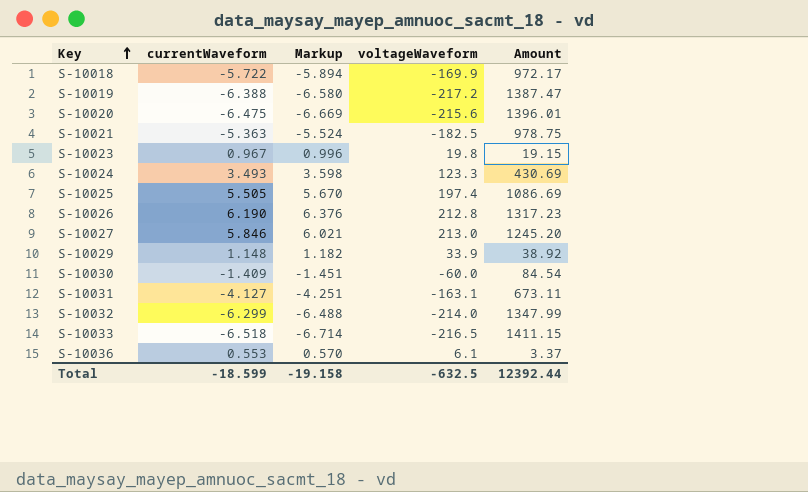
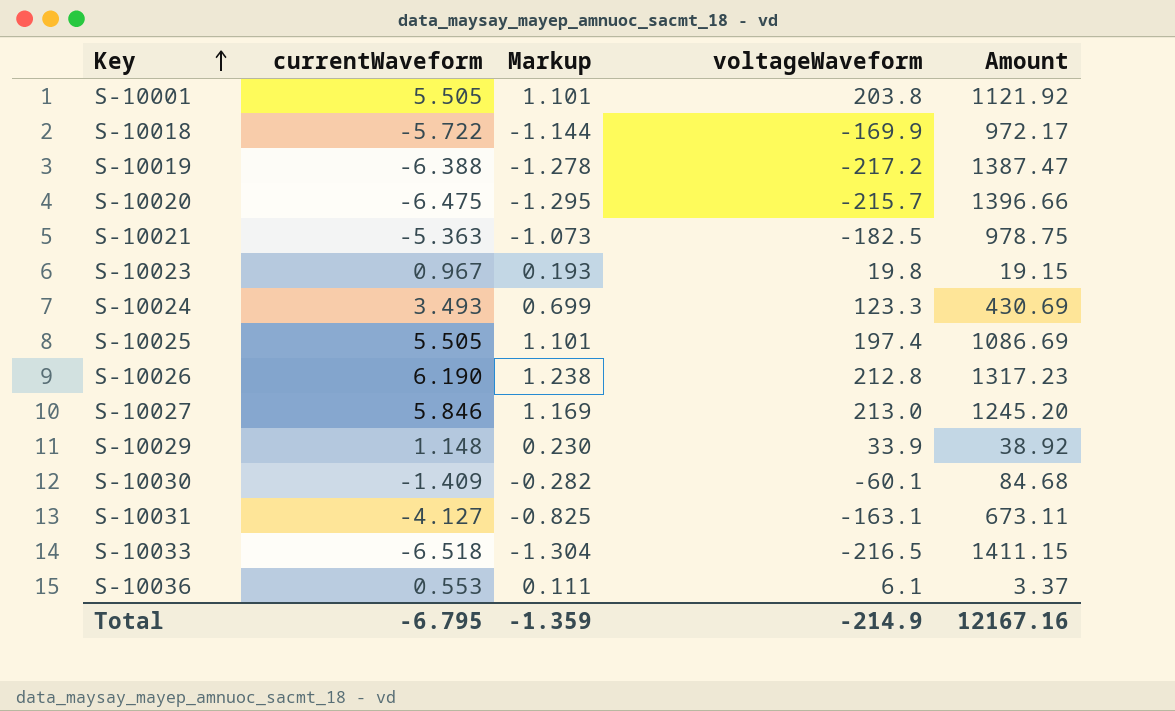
column Markup | formula: [currentWaveform] * 1.03 -> [currentWaveform] * 0.2
row S-10032: -6.299 | -6.488 | -214.0 | 1347.99 -> none
row S-10001: none -> 5.505 | 1.101 | 203.8 | 1121.92
S-10020 | voltageWaveform: -215.6 -> -215.7
S-10020 | Amount: 1396.01 -> 1396.66
S-10030 | voltageWaveform: -60.0 -> -60.1
S-10030 | Amount: 84.54 -> 84.68
Total | currentWaveform: -18.599 -> -6.795
Total | Markup: -19.158 -> -1.359
Total | voltageWaveform: -632.5 -> -214.9
Total | Amount: 12392.44 -> 12167.16

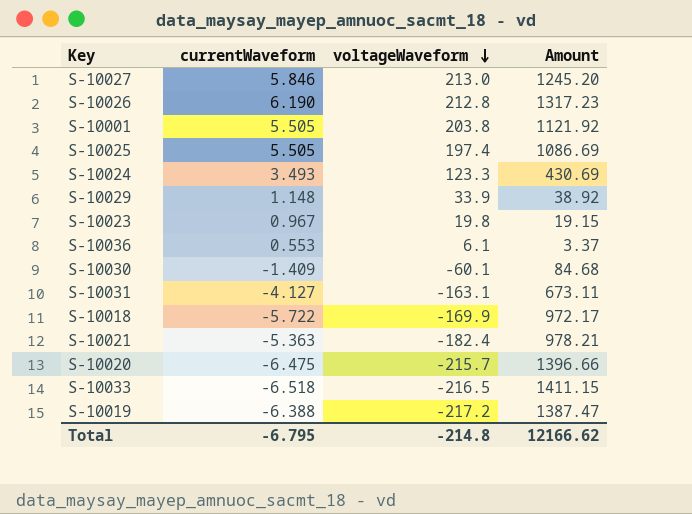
row order: Key ascending -> voltageWaveform descending
column Markup | formula: [currentWaveform] * 0.2 -> none
S-10021 | voltageWaveform: -182.5 -> -182.4
S-10021 | Amount: 978.75 -> 978.21
Total | voltageWaveform: -214.9 -> -214.8
Total | Amount: 12167.16 -> 12166.62

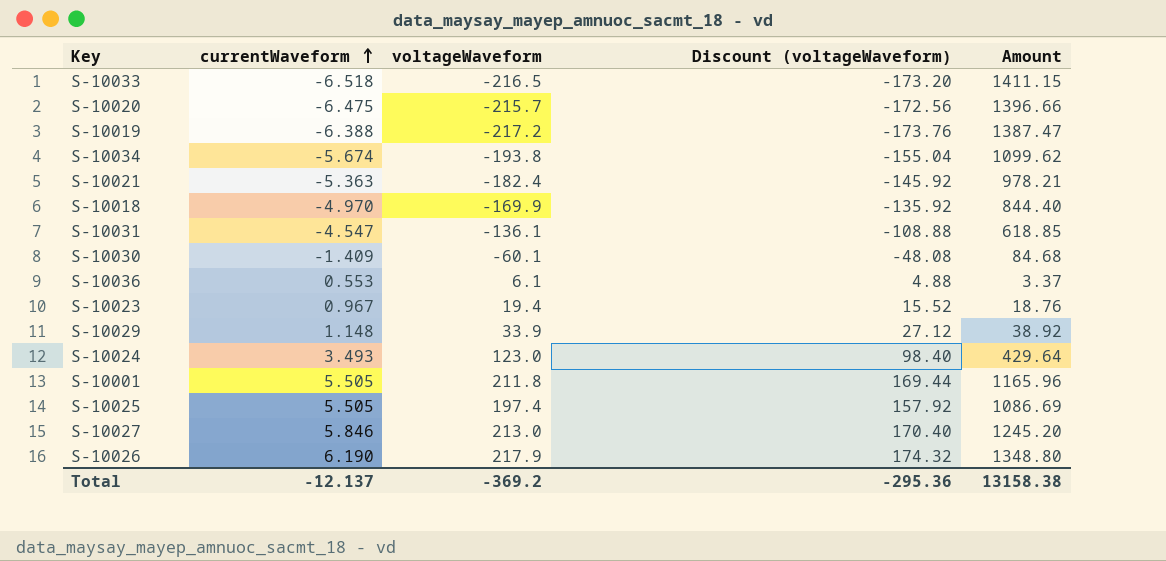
row order: voltageWaveform descending -> currentWaveform ascending
column Discount (voltageWaveform) | formula: none -> [voltageWaveform] * 0.8
row S-10034: none -> -5.674 | -193.8 | -155.04 | 1099.62
S-10018 | currentWaveform: -5.722 -> -4.970
S-10018 | Amount: 972.17 -> 844.40
S-10031 | currentWaveform: -4.127 -> -4.547
S-10031 | voltageWaveform: -163.1 -> -136.1
S-10031 | Amount: 673.11 -> 618.85
S-10023 | voltageWaveform: 19.8 -> 19.4
S-10023 | Amount: 19.15 -> 18.76
S-10024 | voltageWaveform: 123.3 -> 123.0
S-10024 | Amount: 430.69 -> 429.64
S-10001 | voltageWaveform: 203.8 -> 211.8
S-10001 | Amount: 1121.92 -> 1165.96
S-10026 | voltageWaveform: 212.8 -> 217.9
S-10026 | Amount: 1317.23 -> 1348.80
Total | currentWaveform: -6.795 -> -12.137
Total | voltageWaveform: -214.8 -> -369.2
Total | Amount: 12166.62 -> 13158.38

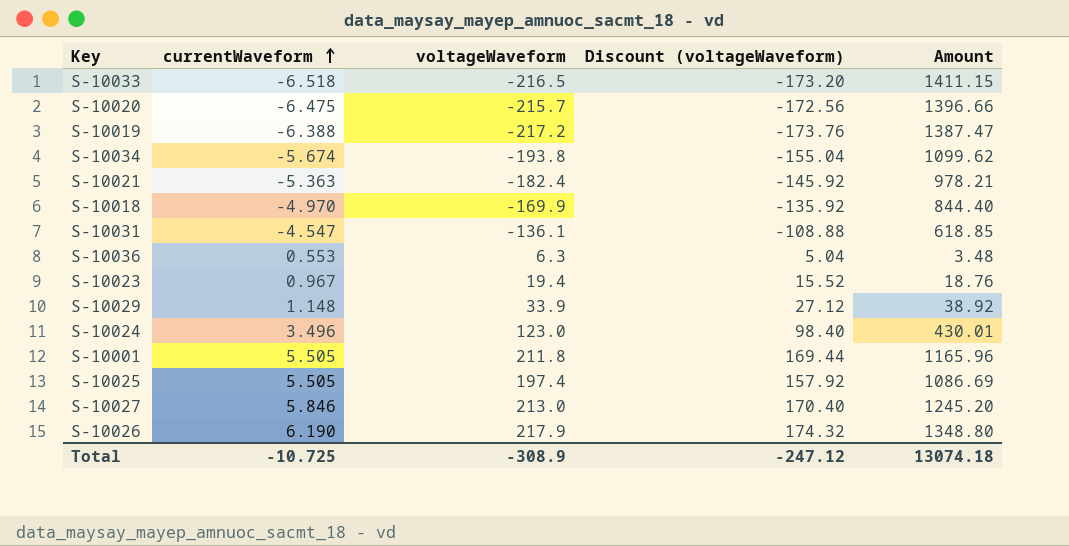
row S-10030: -1.409 | -60.1 | -48.08 | 84.68 -> none
S-10036 | voltageWaveform: 6.1 -> 6.3
S-10036 | Discount (voltageWaveform): 4.88 -> 5.04
S-10036 | Amount: 3.37 -> 3.48
S-10024 | currentWaveform: 3.493 -> 3.496
S-10024 | Amount: 429.64 -> 430.01
Total | currentWaveform: -12.137 -> -10.725
Total | voltageWaveform: -369.2 -> -308.9
Total | Discount (voltageWaveform): -295.36 -> -247.12
Total | Amount: 13158.38 -> 13074.18

